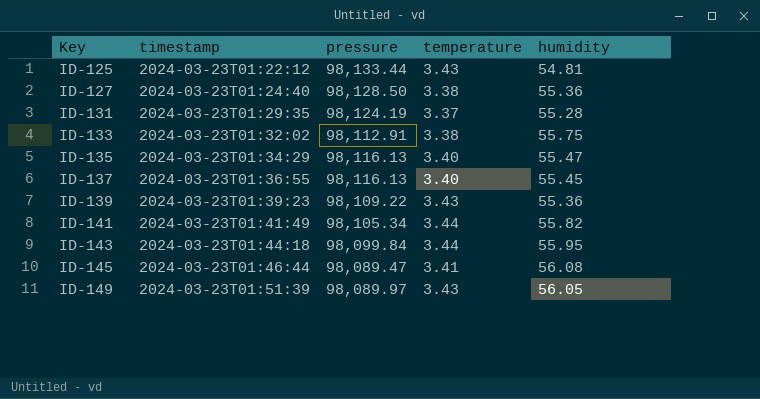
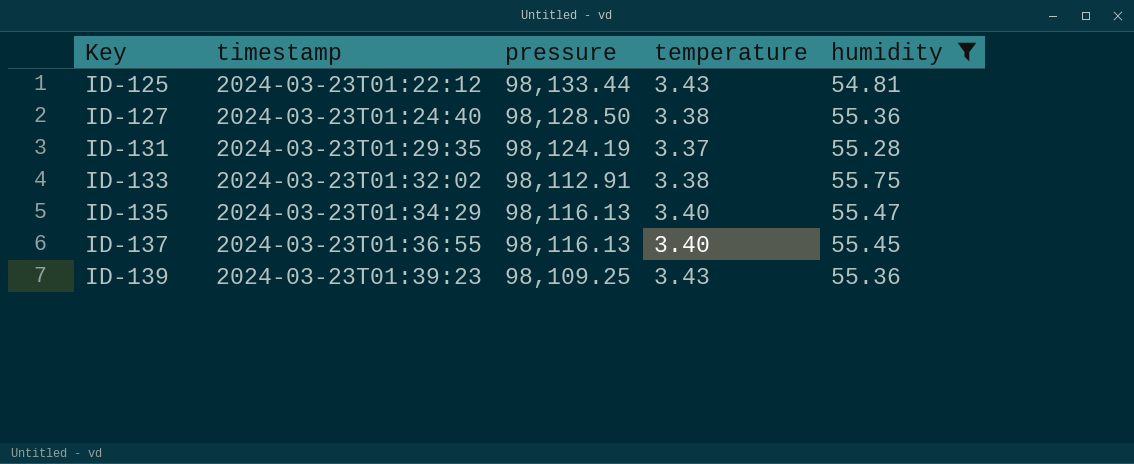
filter: none -> humidity <= 55.75
ID-139 | pressure: 98,109.22 -> 98,109.25

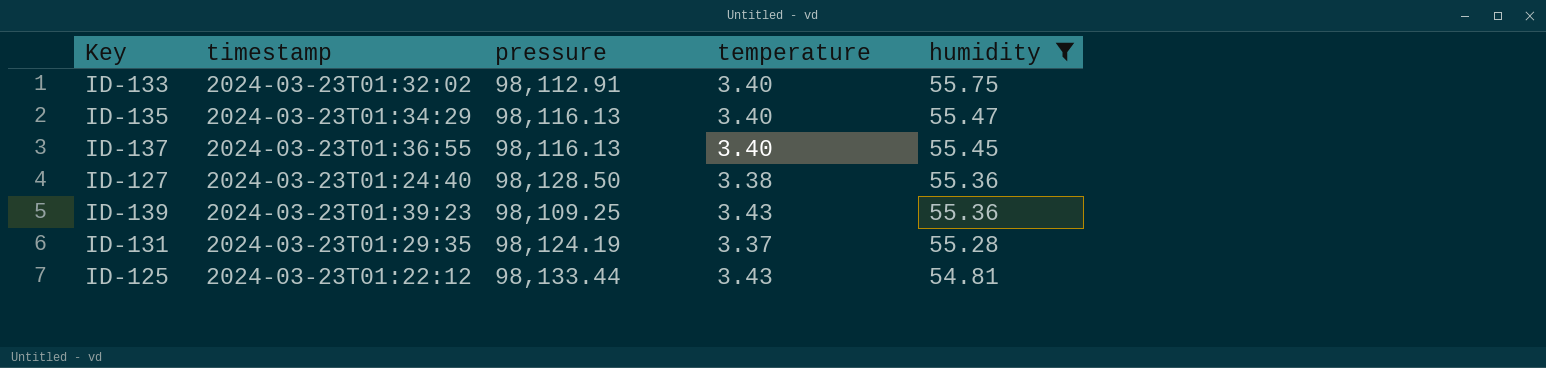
row order: Key ascending -> humidity descending
ID-133 | temperature: 3.38 -> 3.40

